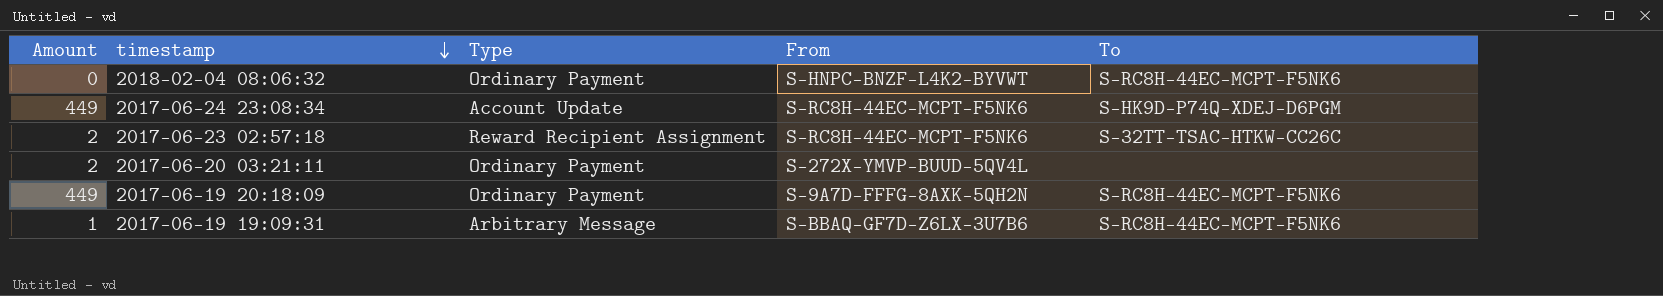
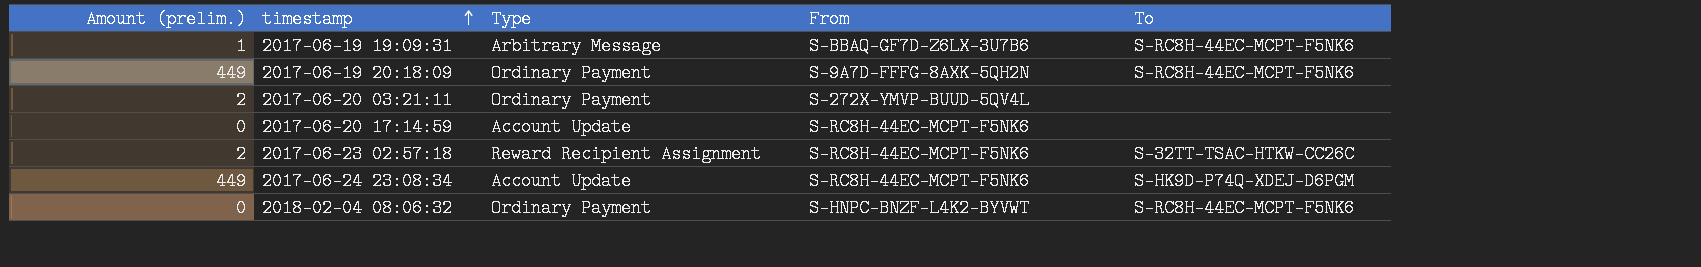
row order: timestamp descending -> timestamp ascending
column name: Amount -> Amount (prelim.)
row 2017-06-20 17:14:59: none -> 0 | Account Update | S-RC8H-44EC-MCPT-F5NK6 | none

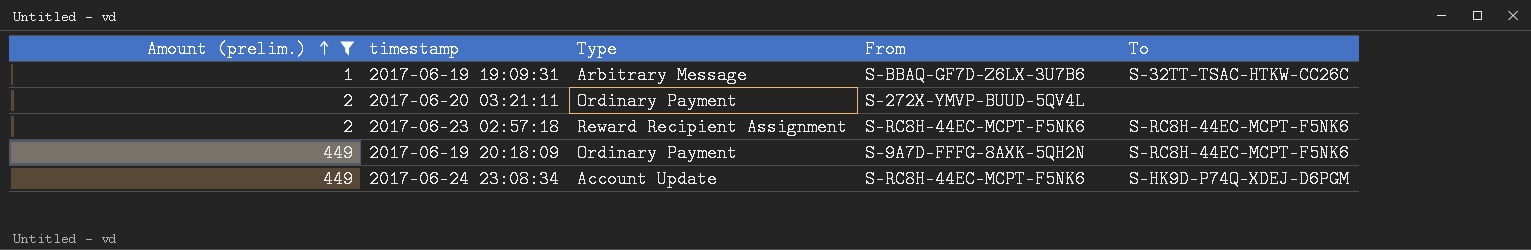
filter: none -> Amount (prelim.) != 0
row order: timestamp ascending -> Amount (prelim.) ascending
2017-06-19 19:09:31 | To: S-RC8H-44EC-MCPT-F5NK6 -> S-32TT-TSAC-HTKW-CC26C
2017-06-23 02:57:18 | To: S-32TT-TSAC-HTKW-CC26C -> S-RC8H-44EC-MCPT-F5NK6

